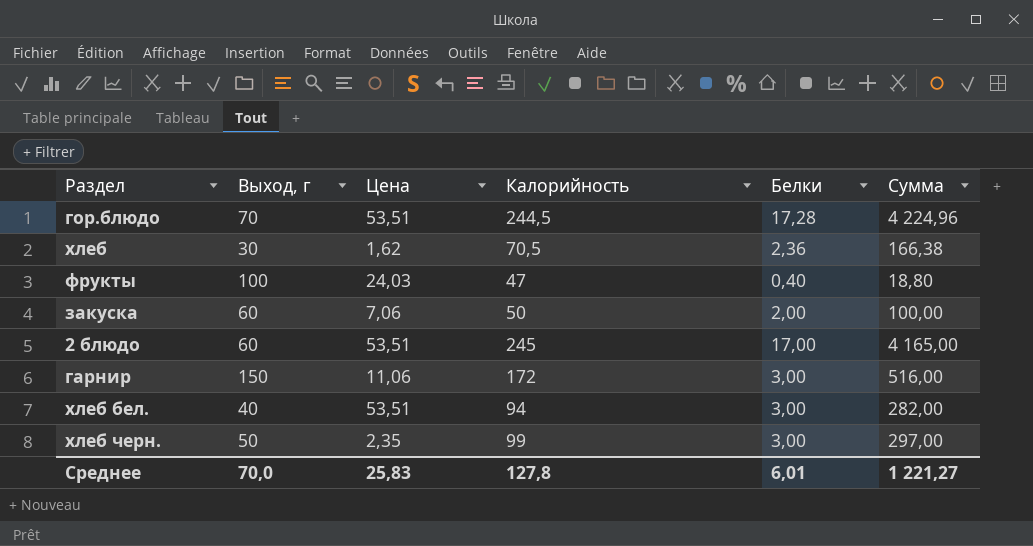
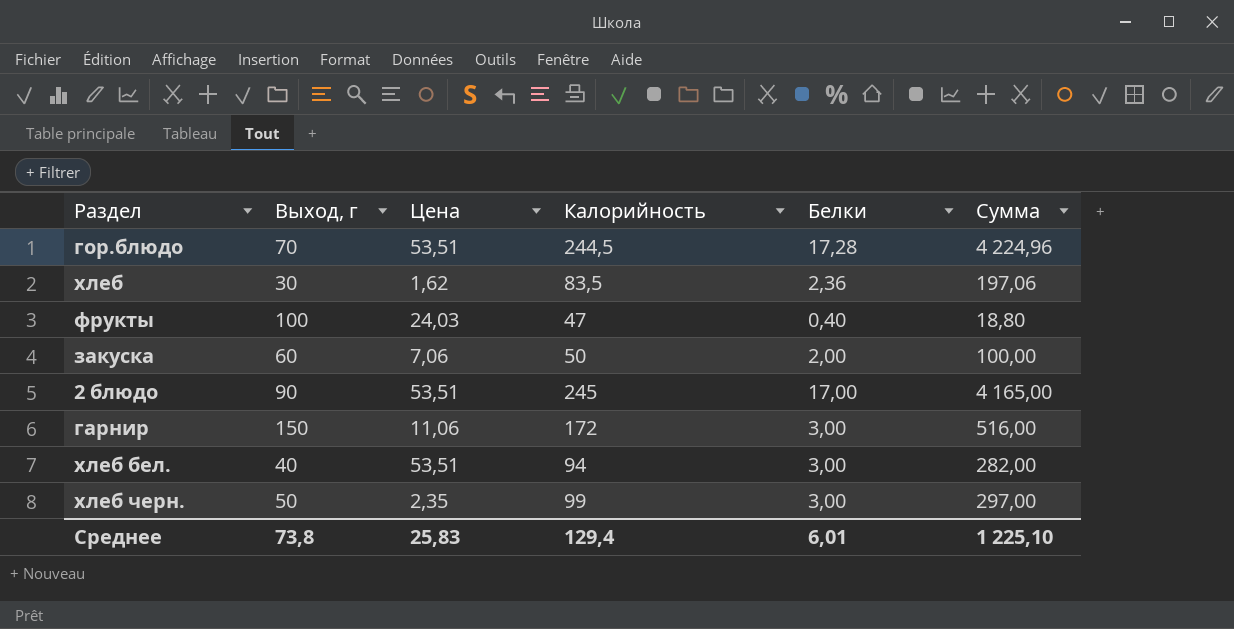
хлеб | Калорийность: 70,5 -> 83,5
хлеб | Сумма: 166,38 -> 197,06
2 блюдо | Выход, г: 60 -> 90
Среднее | Выход, г: 70,0 -> 73,8
Среднее | Калорийность: 127,8 -> 129,4
Среднее | Сумма: 1 221,27 -> 1 225,10

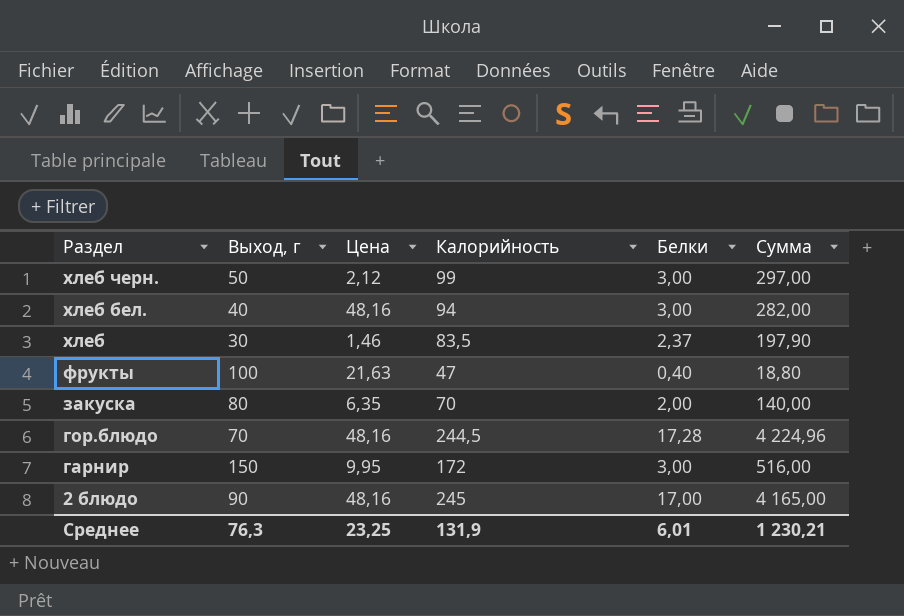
row order: none -> Раздел descending
хлеб черн. | Цена: 2,35 -> 2,12
хлеб бел. | Цена: 53,51 -> 48,16
хлеб | Цена: 1,62 -> 1,46
хлеб | Белки: 2,36 -> 2,37
хлеб | Сумма: 197,06 -> 197,90
фрукты | Цена: 24,03 -> 21,63
закуска | Выход, г: 60 -> 80
закуска | Цена: 7,06 -> 6,35
закуска | Калорийность: 50 -> 70
закуска | Сумма: 100,00 -> 140,00
гор.блюдо | Цена: 53,51 -> 48,16
гарнир | Цена: 11,06 -> 9,95
2 блюдо | Цена: 53,51 -> 48,16
Среднее | Выход, г: 73,8 -> 76,3
Среднее | Цена: 25,83 -> 23,25
Среднее | Калорийность: 129,4 -> 131,9
Среднее | Сумма: 1 225,10 -> 1 230,21

